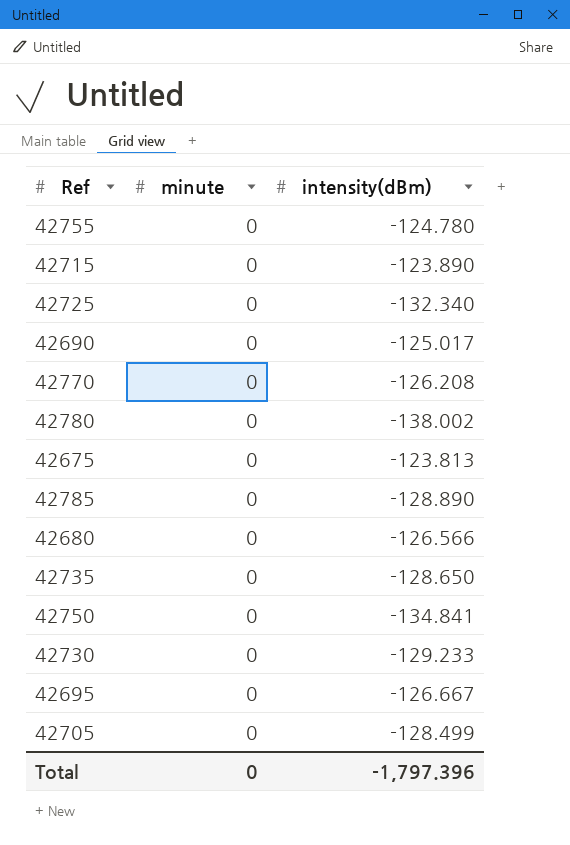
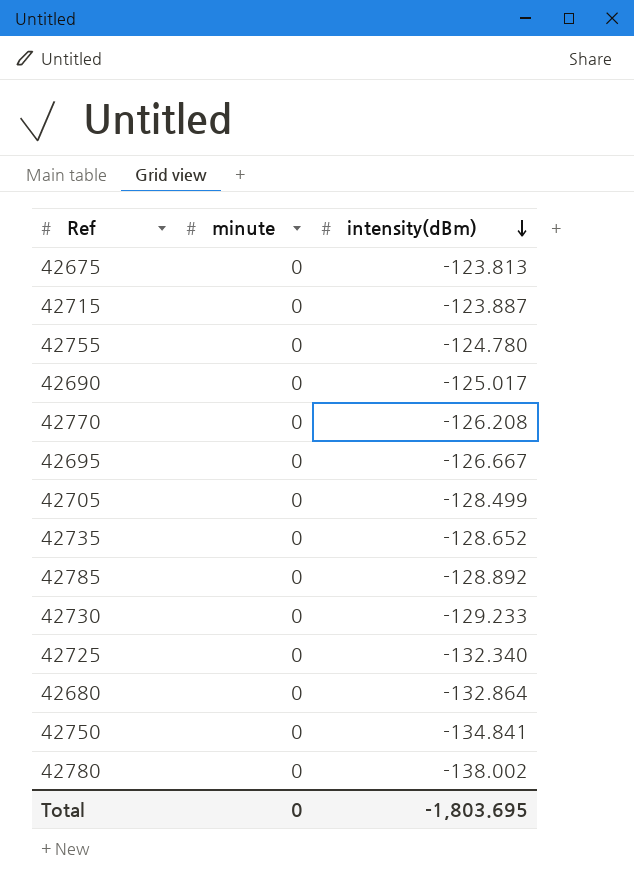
row order: none -> intensity(dBm) descending
42715 | intensity(dBm): -123.890 -> -123.887
42735 | intensity(dBm): -128.650 -> -128.652
42785 | intensity(dBm): -128.890 -> -128.892
42680 | intensity(dBm): -126.566 -> -132.864
Total | intensity(dBm): -1,797.396 -> -1,803.695

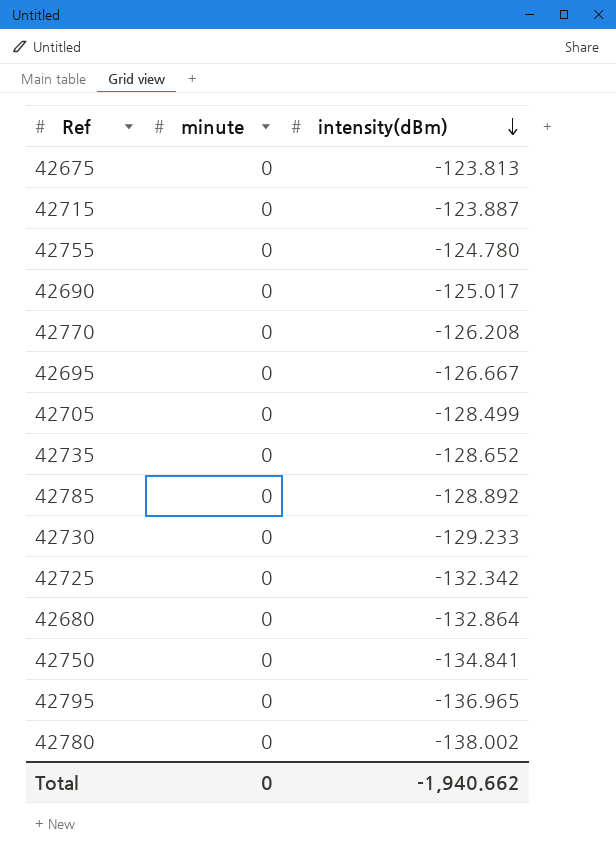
42725 | intensity(dBm): -132.340 -> -132.342
row 42795: none -> 0 | -136.965
Total | intensity(dBm): -1,803.695 -> -1,940.662

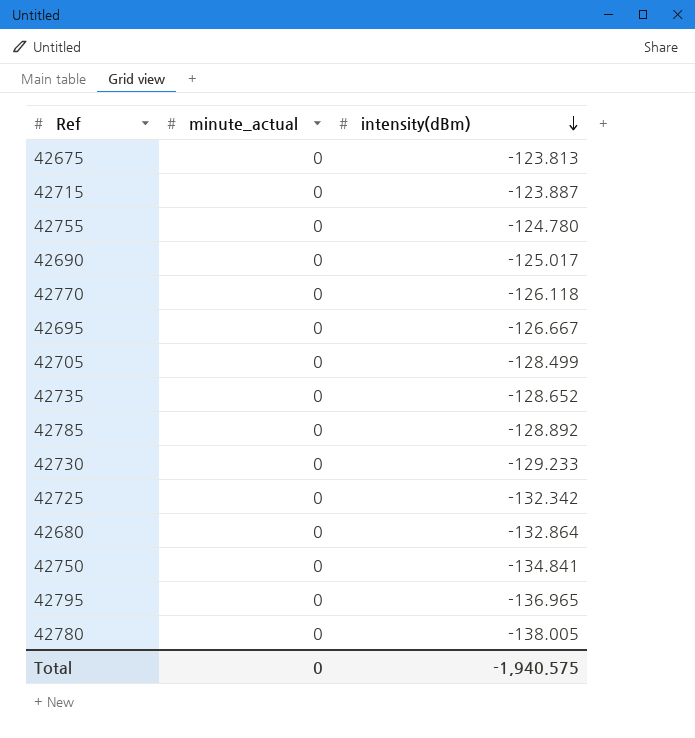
column name: minute -> minute_actual
42770 | intensity(dBm): -126.208 -> -126.118
42780 | intensity(dBm): -138.002 -> -138.005
Total | intensity(dBm): -1,940.662 -> -1,940.575

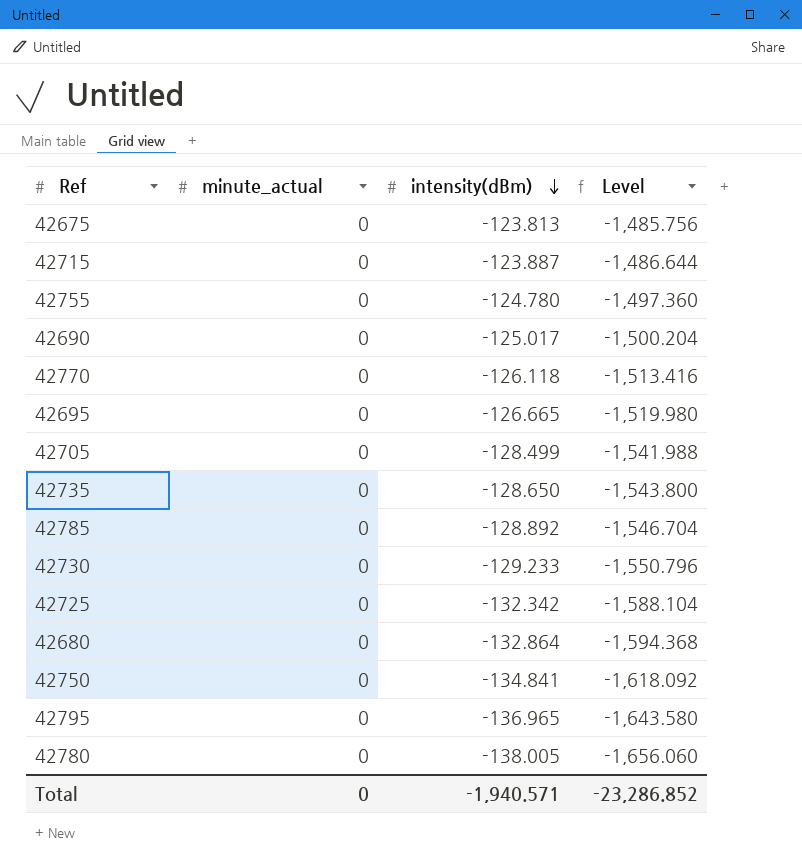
column Level | formula: none -> [intensity(dBm)] * 12
42695 | intensity(dBm): -126.667 -> -126.665
42735 | intensity(dBm): -128.652 -> -128.650
Total | intensity(dBm): -1,940.575 -> -1,940.571

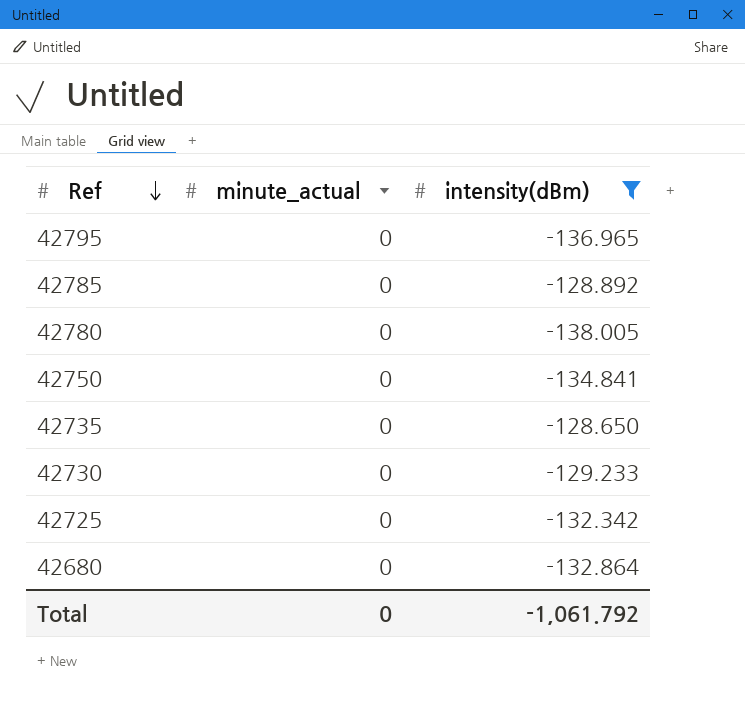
filter: none -> intensity(dBm) <= -128.650
row order: intensity(dBm) descending -> Ref descending
column Level | formula: [intensity(dBm)] * 12 -> none
Total | intensity(dBm): -1,940.571 -> -1,061.792

